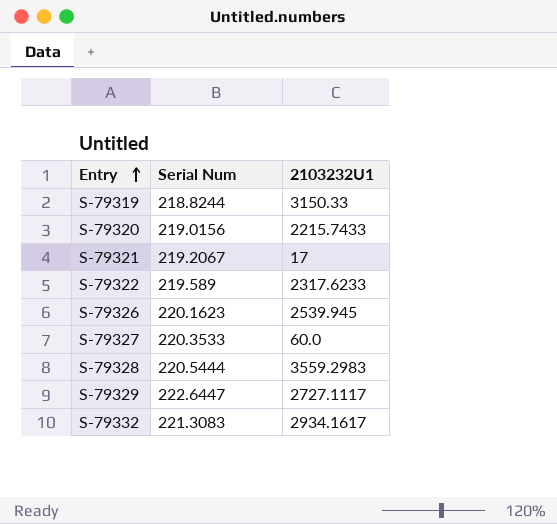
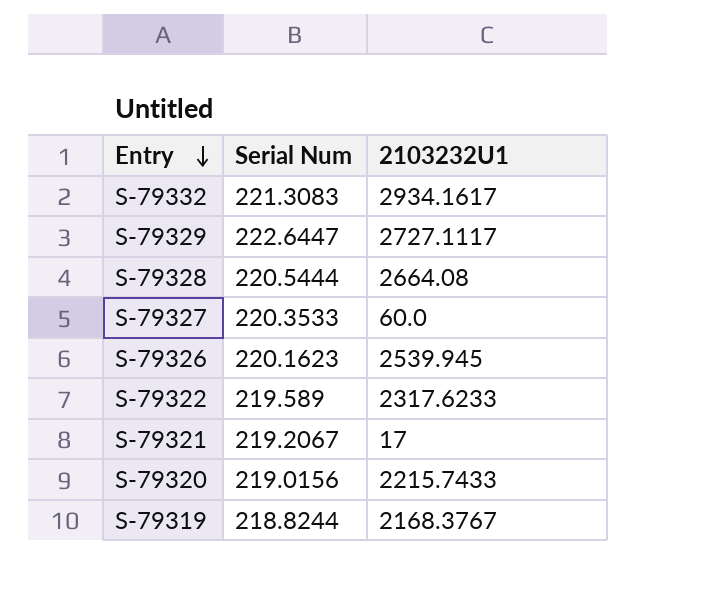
row order: Entry ascending -> Entry descending
S-79328 | 2103232U1: 3559.2983 -> 2664.08
S-79319 | 2103232U1: 3150.33 -> 2168.3767

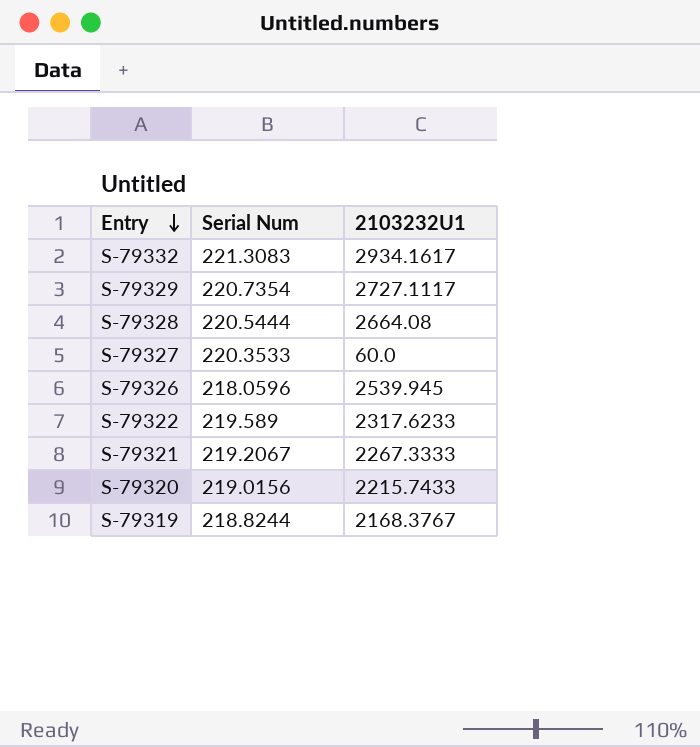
S-79329 | Serial Num: 222.6447 -> 220.7354
S-79326 | Serial Num: 220.1623 -> 218.0596
S-79321 | 2103232U1: 17 -> 2267.3333

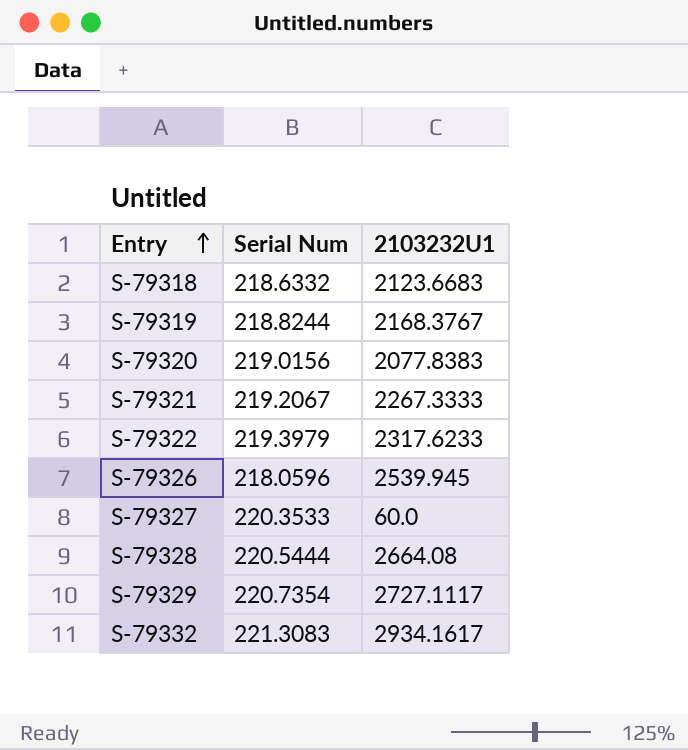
row order: Entry descending -> Entry ascending
row S-79318: none -> 218.6332 | 2123.6683
S-79320 | 2103232U1: 2215.7433 -> 2077.8383
S-79322 | Serial Num: 219.589 -> 219.3979

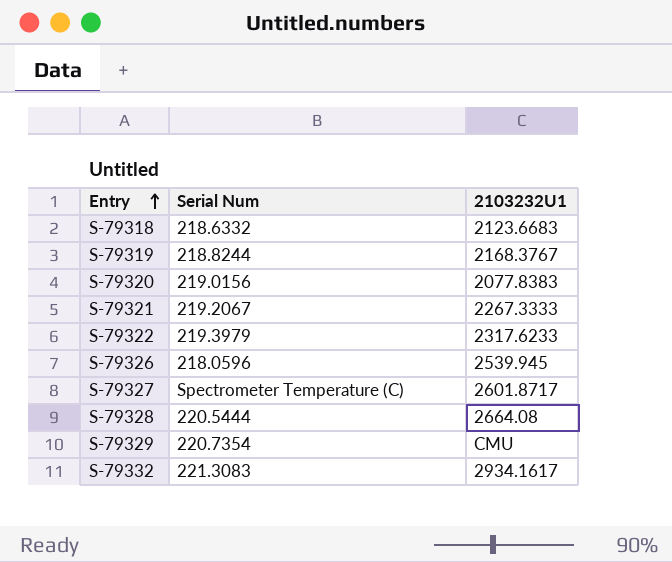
S-79327 | Serial Num: 220.3533 -> Spectrometer Temperature (C)
S-79327 | 2103232U1: 60.0 -> 2601.8717
S-79329 | 2103232U1: 2727.1117 -> CMU

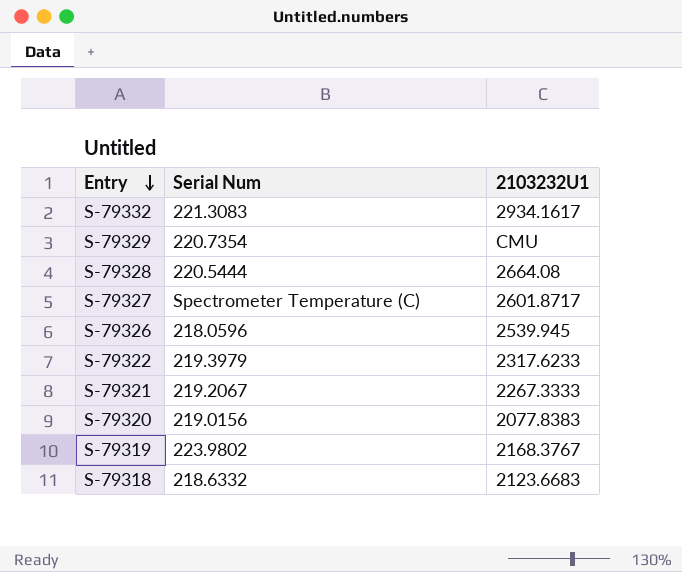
row order: Entry ascending -> Entry descending
S-79319 | Serial Num: 218.8244 -> 223.9802

